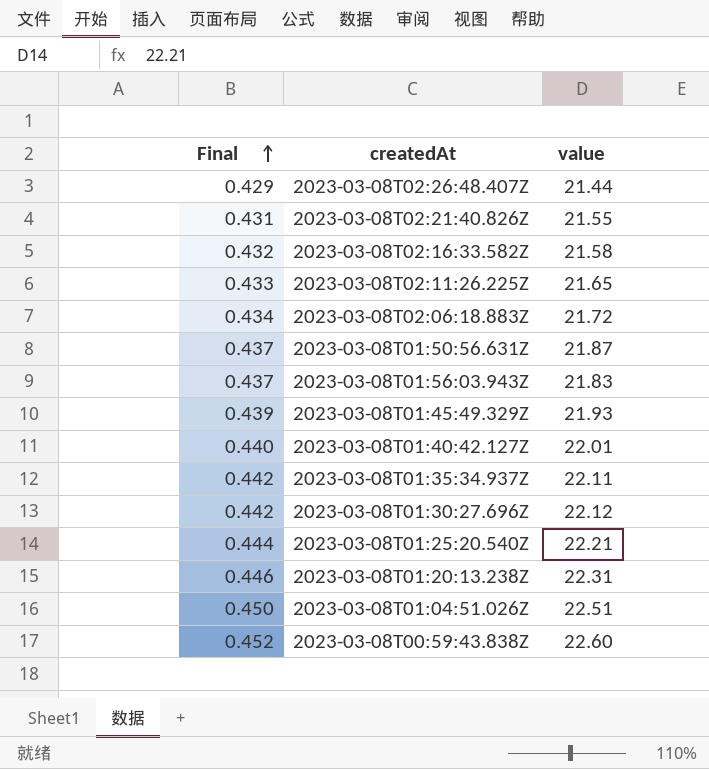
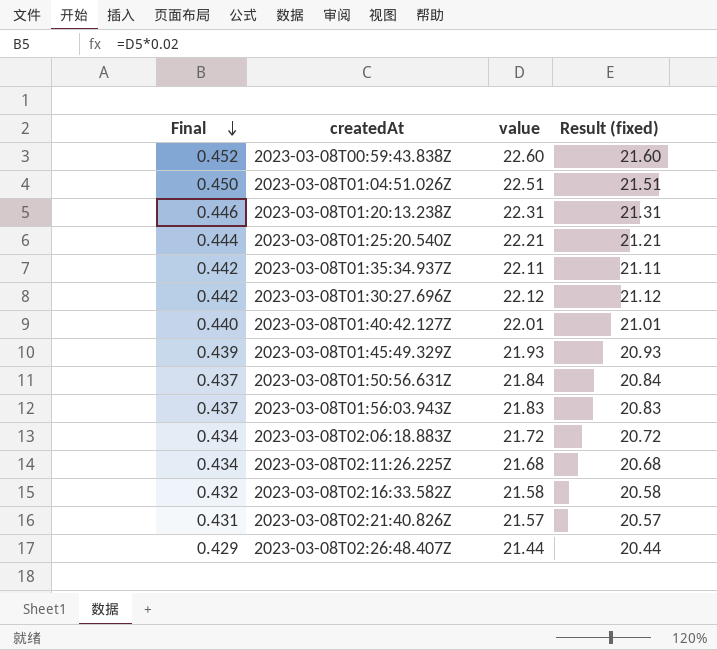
row order: Final ascending -> Final descending
column Result (fixed) | formula: none -> [value] - 1
2023-03-08T01:50:56.631Z | value: 21.87 -> 21.84
2023-03-08T02:11:26.225Z | Final: 0.433 -> 0.434
2023-03-08T02:11:26.225Z | value: 21.65 -> 21.68
2023-03-08T02:21:40.826Z | value: 21.55 -> 21.57

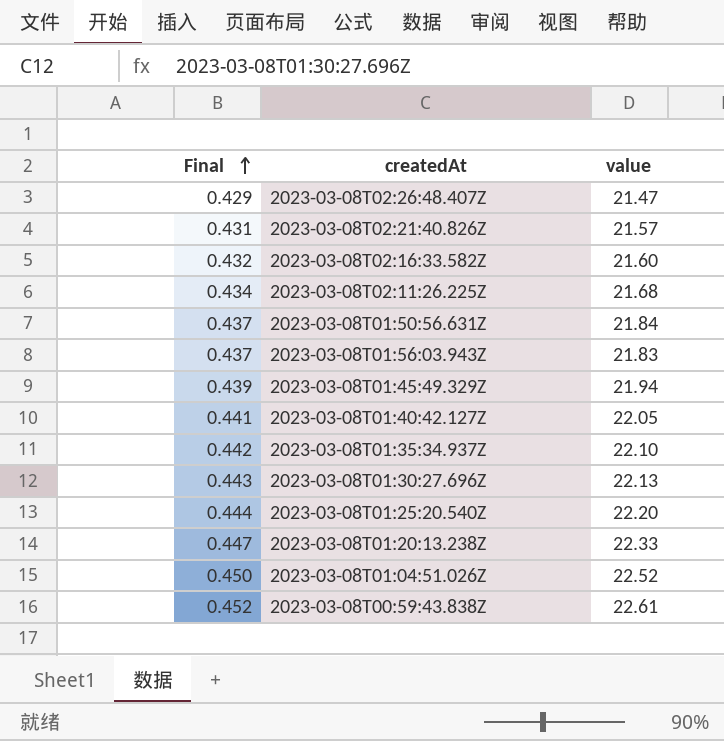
row order: Final descending -> Final ascending
column Result (fixed) | formula: [value] - 1 -> none
row 2023-03-08T02:06:18.883Z: 0.434 | 21.72 | 20.72 -> none
2023-03-08T02:26:48.407Z | value: 21.44 -> 21.47
2023-03-08T02:16:33.582Z | value: 21.58 -> 21.60
2023-03-08T01:45:49.329Z | value: 21.93 -> 21.94
2023-03-08T01:40:42.127Z | Final: 0.440 -> 0.441
2023-03-08T01:40:42.127Z | value: 22.01 -> 22.05
2023-03-08T01:35:34.937Z | value: 22.11 -> 22.10
2023-03-08T01:30:27.696Z | Final: 0.442 -> 0.443
2023-03-08T01:30:27.696Z | value: 22.12 -> 22.13
2023-03-08T01:25:20.540Z | value: 22.21 -> 22.20
2023-03-08T01:20:13.238Z | Final: 0.446 -> 0.447
2023-03-08T01:20:13.238Z | value: 22.31 -> 22.33
2023-03-08T01:04:51.026Z | value: 22.51 -> 22.52
2023-03-08T00:59:43.838Z | value: 22.60 -> 22.61

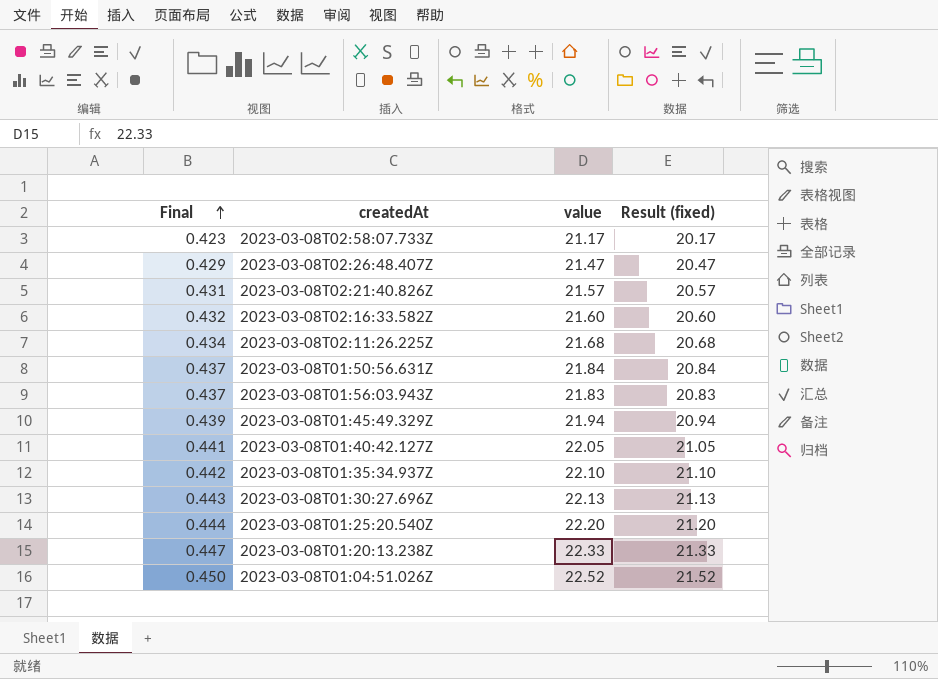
column Result (fixed) | formula: none -> [value] - 1
row 2023-03-08T00:59:43.838Z: 0.452 | 22.61 -> none
row 2023-03-08T02:58:07.733Z: none -> 0.423 | 21.17 | 20.17

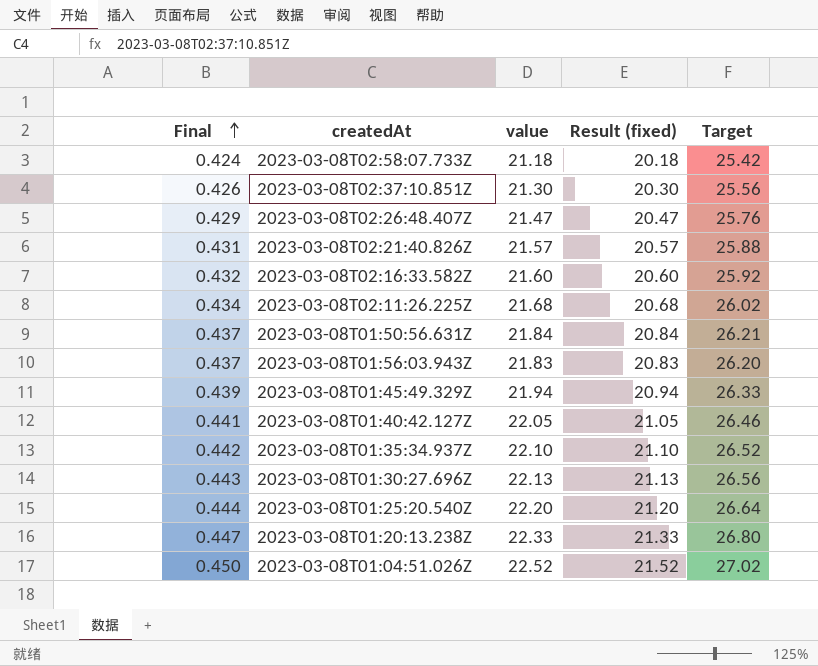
column Target | formula: none -> [value] * 1.2
2023-03-08T02:58:07.733Z | Final: 0.423 -> 0.424
2023-03-08T02:58:07.733Z | value: 21.17 -> 21.18
2023-03-08T02:58:07.733Z | Result (fixed): 20.17 -> 20.18
row 2023-03-08T02:37:10.851Z: none -> 0.426 | 21.30 | 20.30 | 25.56

